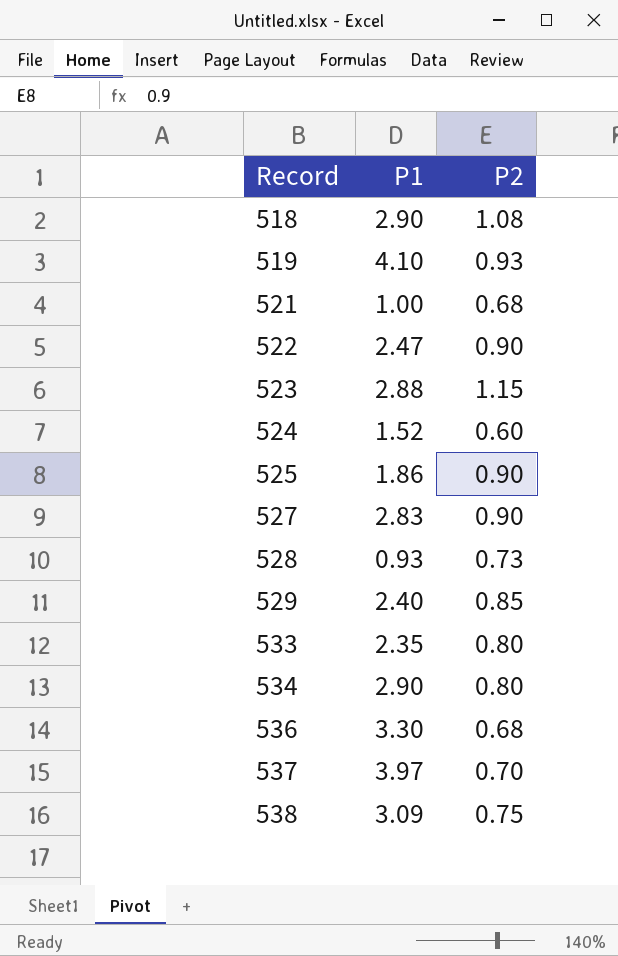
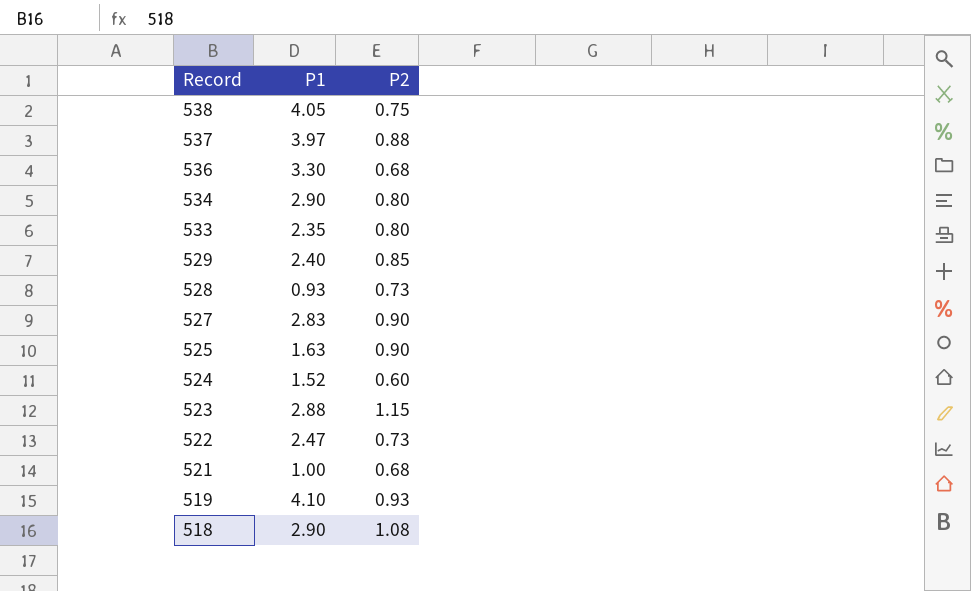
row order: Record ascending -> Record descending
538 | P1: 3.09 -> 4.05
537 | P2: 0.70 -> 0.88
525 | P1: 1.86 -> 1.63
522 | P2: 0.90 -> 0.73

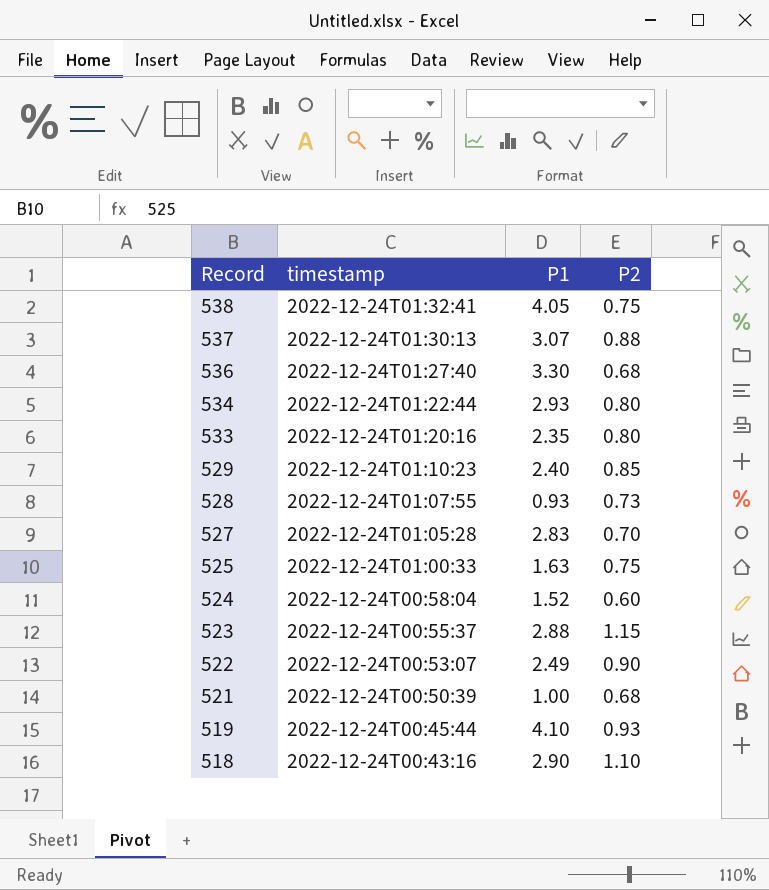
column timestamp | position: none -> 2
537 | P1: 3.97 -> 3.07
534 | P1: 2.90 -> 2.93
527 | P2: 0.90 -> 0.70
525 | P2: 0.90 -> 0.75
522 | P1: 2.47 -> 2.49
522 | P2: 0.73 -> 0.90
518 | P2: 1.08 -> 1.10

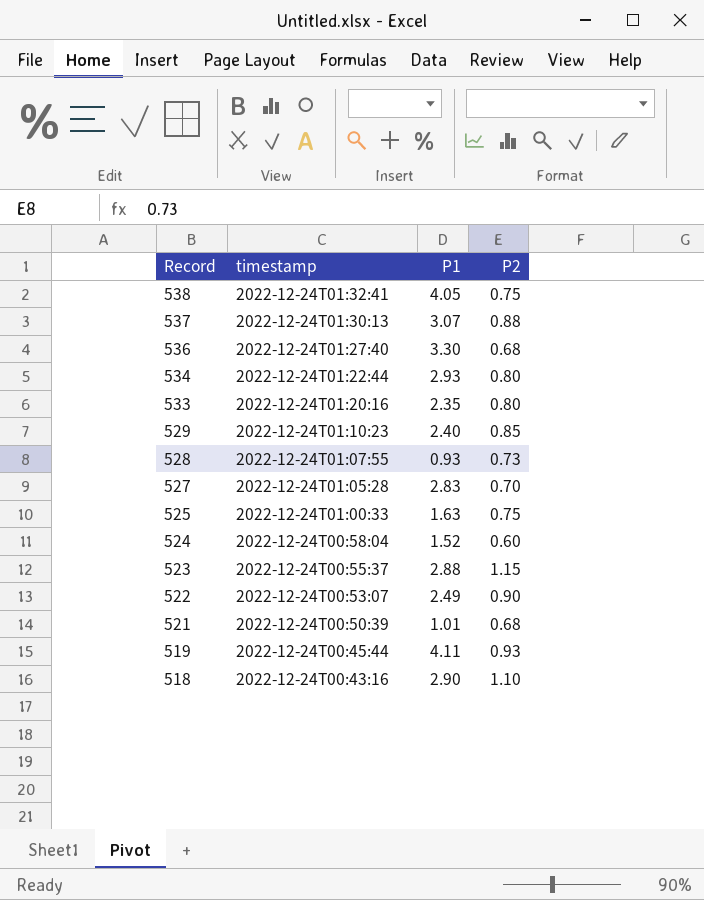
521 | P1: 1.00 -> 1.01
519 | P1: 4.10 -> 4.11

